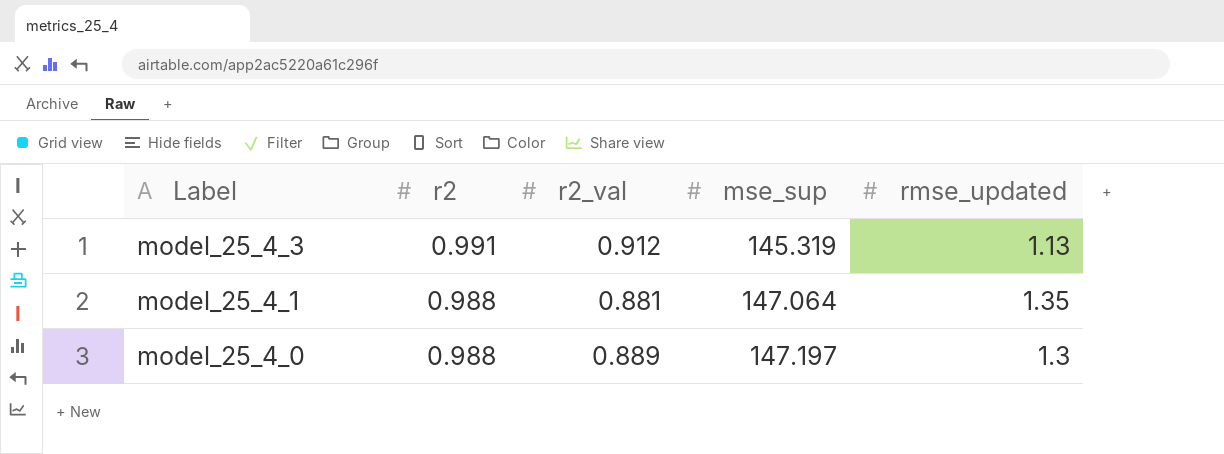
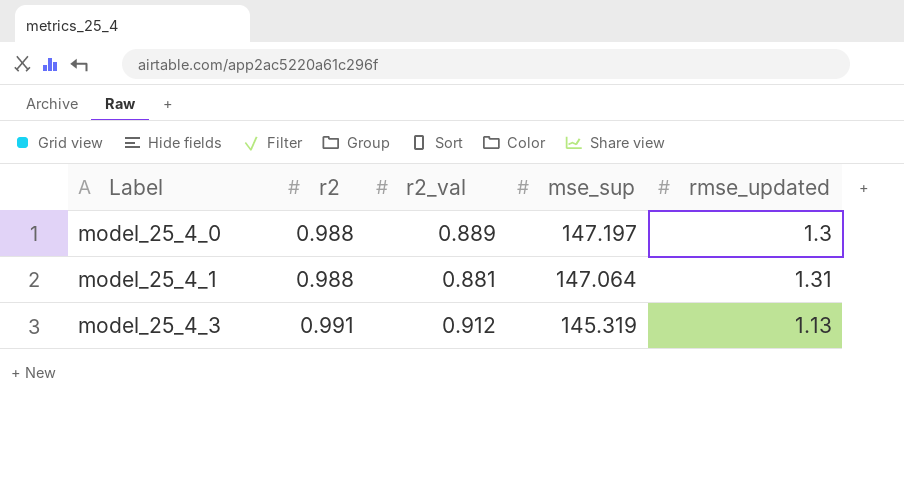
row order: Label descending -> Label ascending
model_25_4_1 | rmse_updated: 1.35 -> 1.31

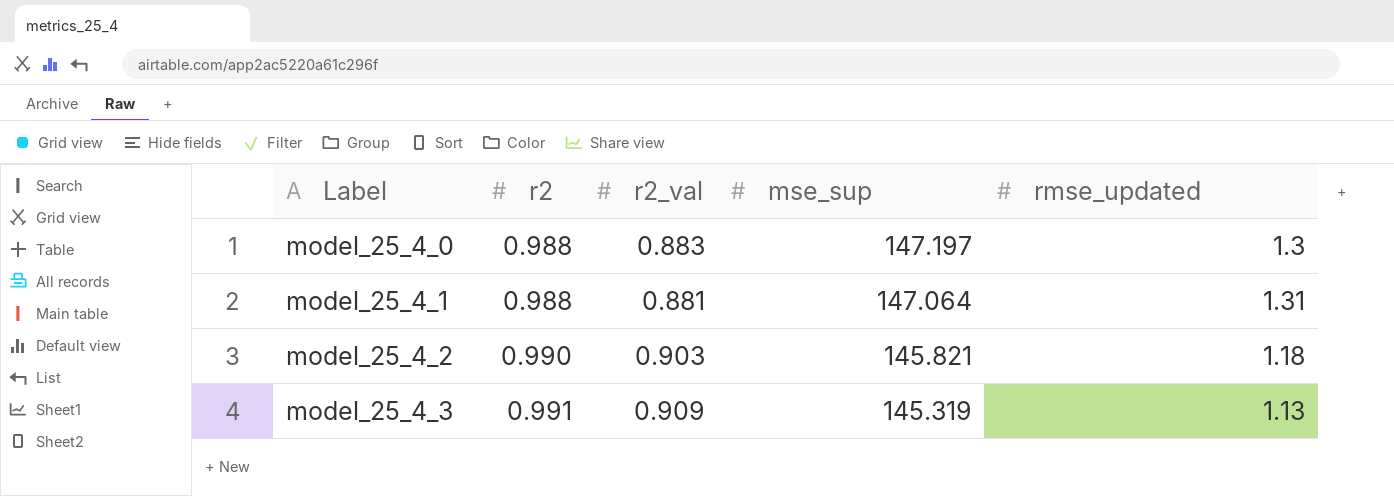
model_25_4_0 | r2_val: 0.889 -> 0.883
row model_25_4_2: none -> 0.990 | 0.903 | 145.821 | 1.18
model_25_4_3 | r2_val: 0.912 -> 0.909

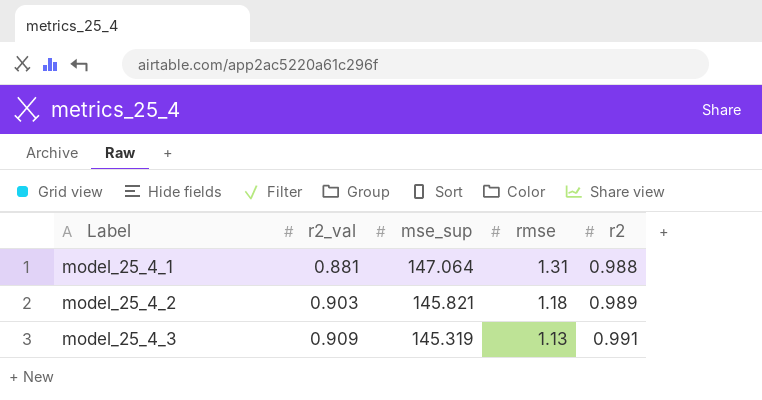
column name: rmse_updated -> rmse
column r2 | position: 2 -> 5
row model_25_4_0: 0.988 | 0.883 | 147.197 | 1.3 -> none
model_25_4_2 | r2: 0.990 -> 0.989

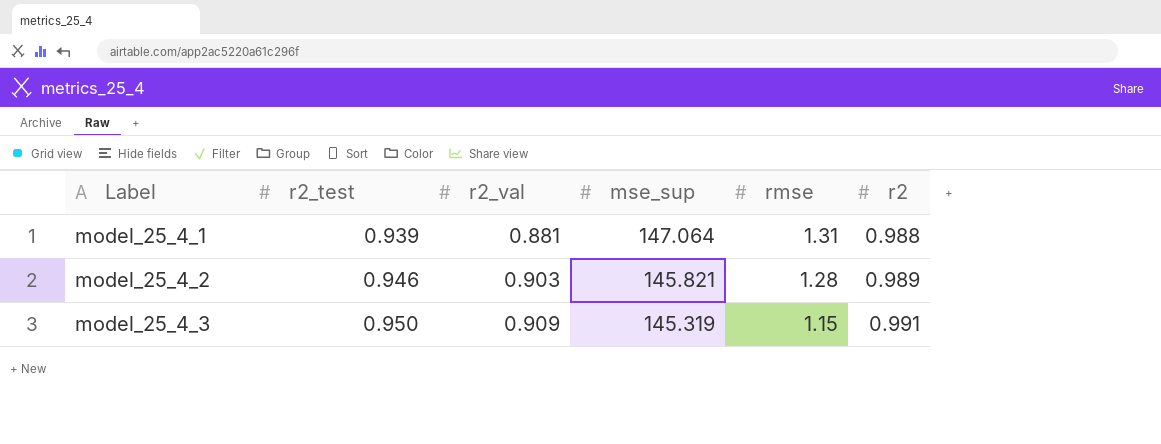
column r2_test | position: none -> 2
model_25_4_2 | rmse: 1.18 -> 1.28
model_25_4_3 | rmse: 1.13 -> 1.15

